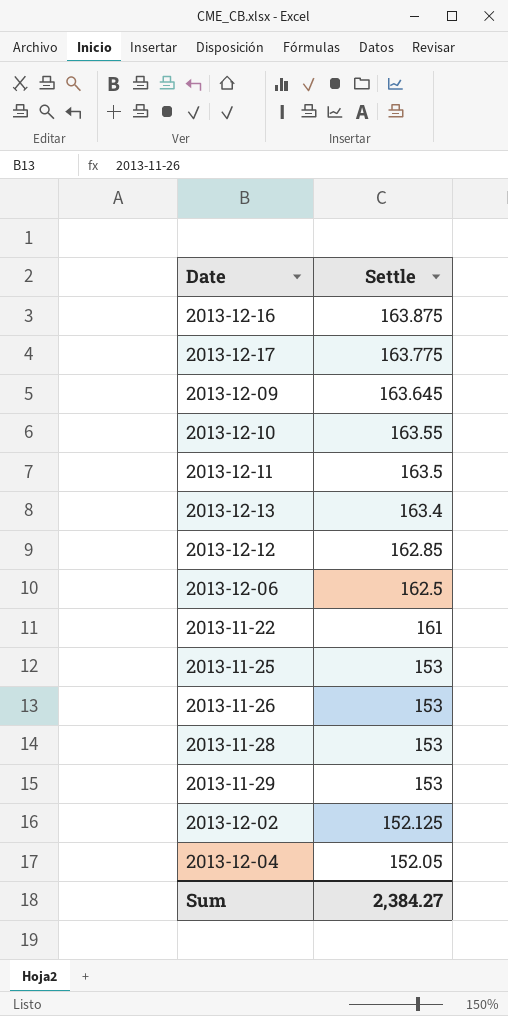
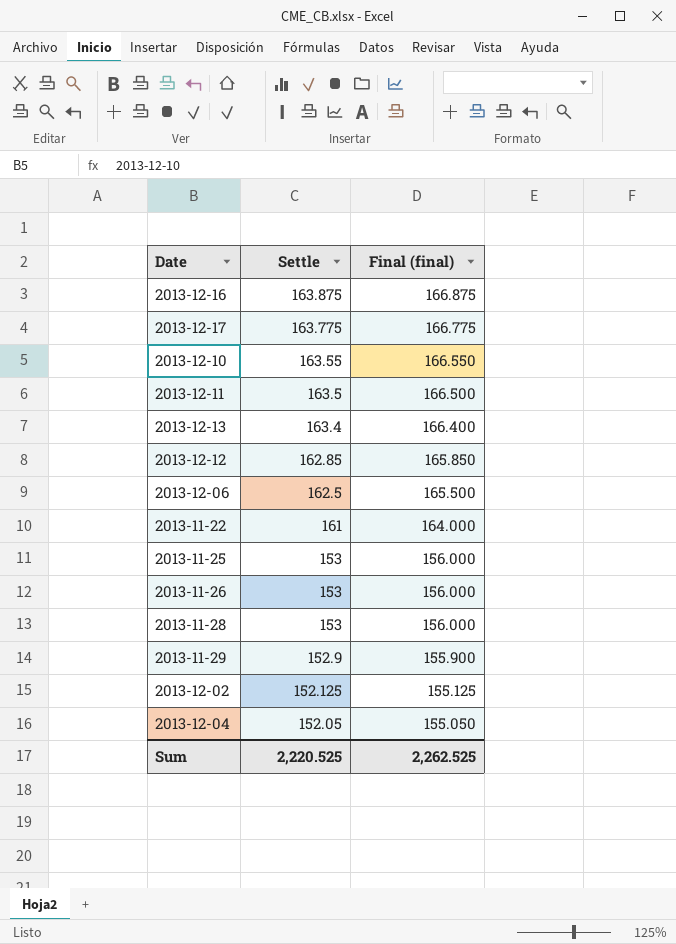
column Final (final) | formula: none -> [Settle] + 3
row 2013-12-09: 163.645 -> none
2013-11-29 | Settle: 153 -> 152.9
Sum | Settle: 2,384.27 -> 2,220.525

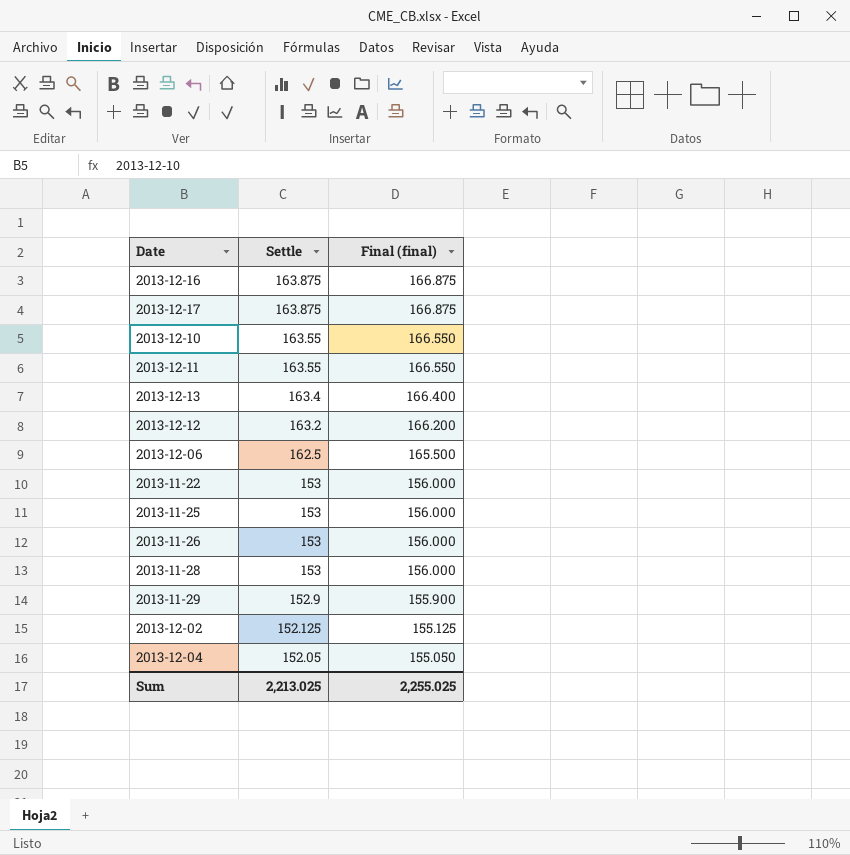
2013-12-17 | Settle: 163.775 -> 163.875
2013-12-17 | Final (final): 166.775 -> 166.875
2013-12-11 | Settle: 163.5 -> 163.55
2013-12-11 | Final (final): 166.500 -> 166.550
2013-12-12 | Settle: 162.85 -> 163.2
2013-12-12 | Final (final): 165.850 -> 166.200
2013-11-22 | Settle: 161 -> 153
2013-11-22 | Final (final): 164.000 -> 156.000
Sum | Settle: 2,220.525 -> 2,213.025
Sum | Final (final): 2,262.525 -> 2,255.025

